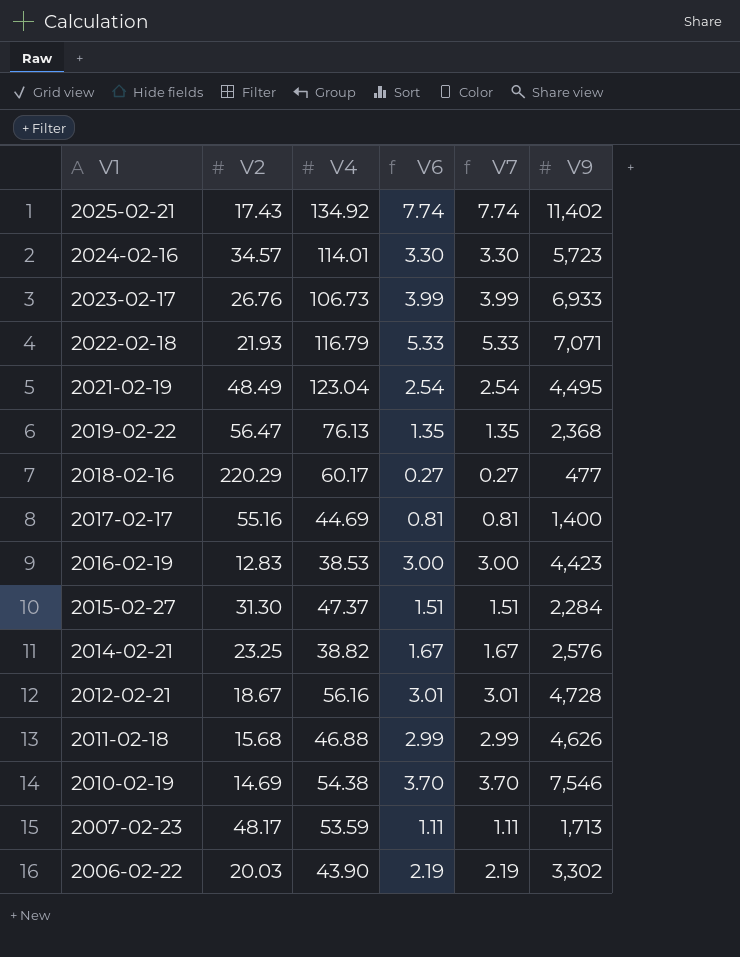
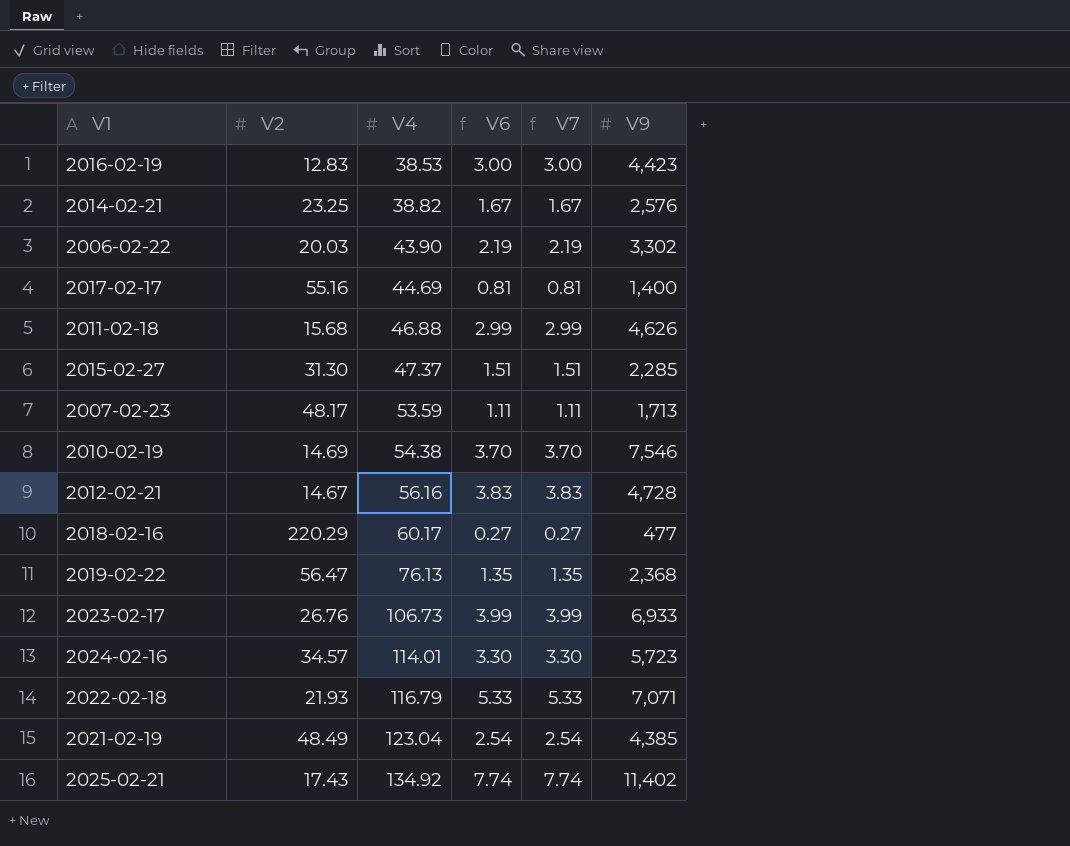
row order: V1 descending -> V4 ascending
2015-02-27 | V9: 2,284 -> 2,285
2012-02-21 | V2: 18.67 -> 14.67
2012-02-21 | V6: 3.01 -> 3.83
2012-02-21 | V7: 3.01 -> 3.83
2021-02-19 | V9: 4,495 -> 4,385

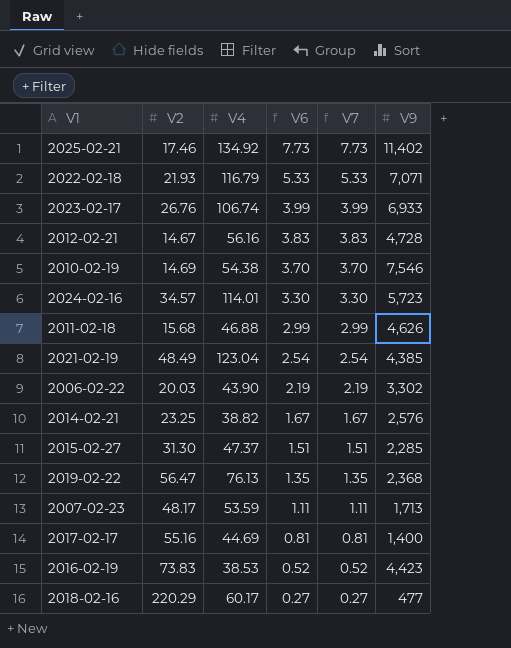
row order: V4 ascending -> V6 descending
2025-02-21 | V2: 17.43 -> 17.46
2025-02-21 | V6: 7.74 -> 7.73
2025-02-21 | V7: 7.74 -> 7.73
2023-02-17 | V4: 106.73 -> 106.74
2016-02-19 | V2: 12.83 -> 73.83
2016-02-19 | V6: 3.00 -> 0.52
2016-02-19 | V7: 3.00 -> 0.52

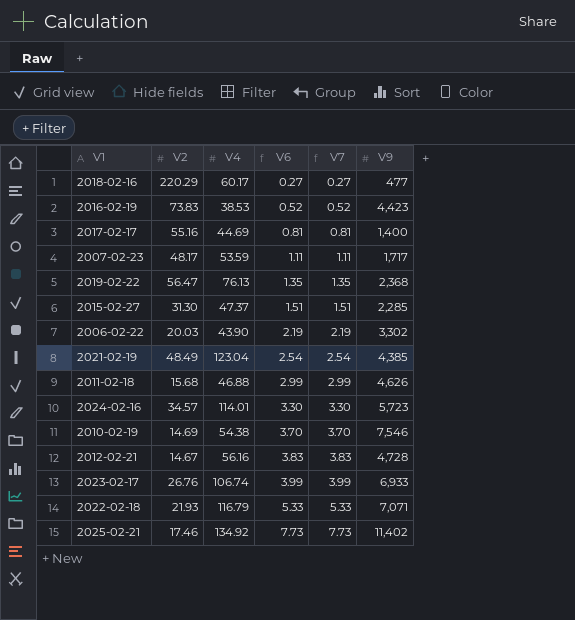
row order: V6 descending -> V6 ascending
row 2014-02-21: 23.25 | 38.82 | 1.67 | 1.67 | 2,576 -> none
2007-02-23 | V9: 1,713 -> 1,717

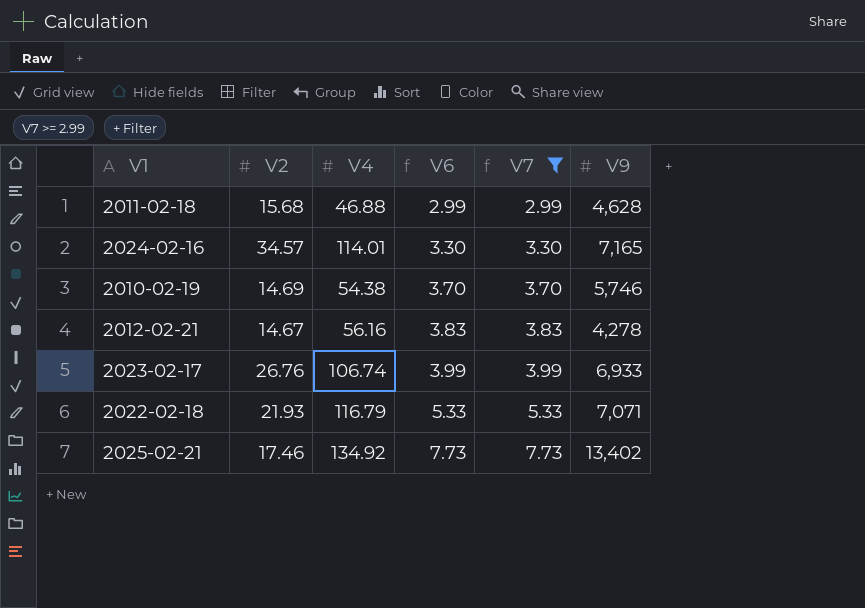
filter: none -> V7 >= 2.99
2011-02-18 | V9: 4,626 -> 4,628
2024-02-16 | V9: 5,723 -> 7,165
2010-02-19 | V9: 7,546 -> 5,746
2012-02-21 | V9: 4,728 -> 4,278
2025-02-21 | V9: 11,402 -> 13,402

